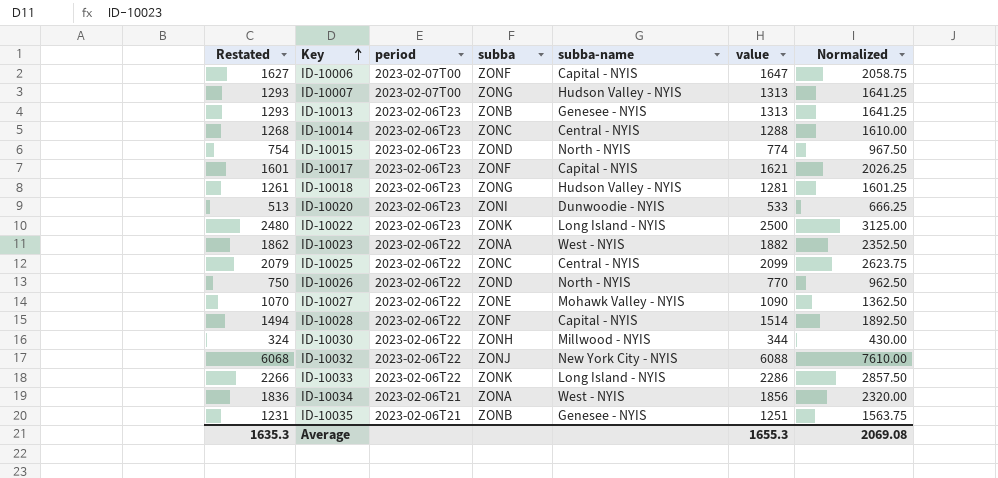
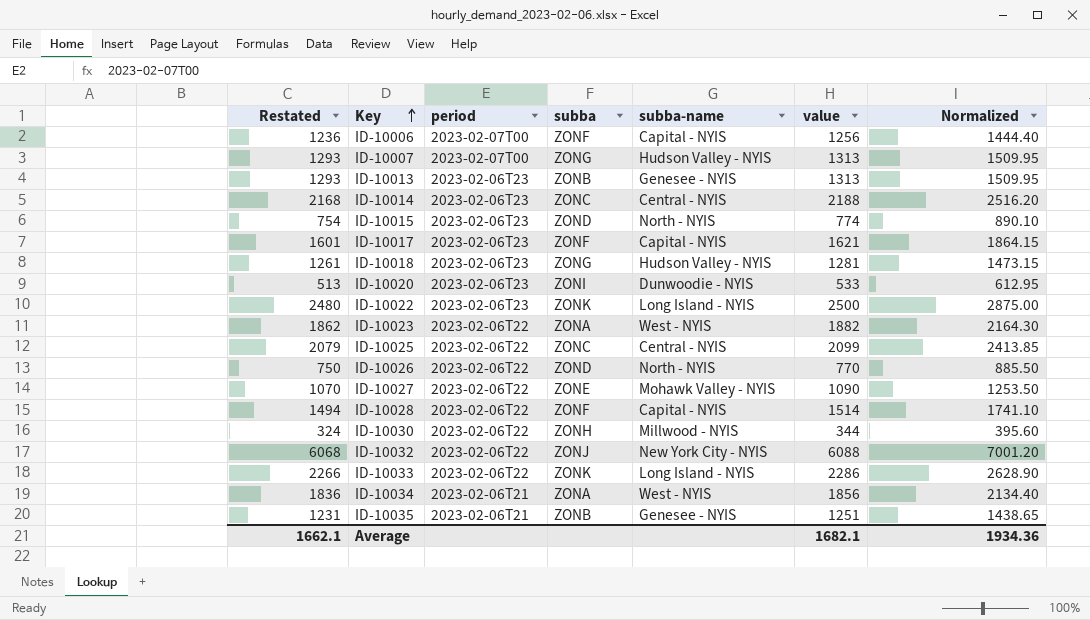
column Normalized | formula: [value] * 1.25 -> [value] * 1.15
ID-10006 | Restated: 1627 -> 1236
ID-10006 | value: 1647 -> 1256
ID-10014 | Restated: 1268 -> 2168
ID-10014 | value: 1288 -> 2188
Average | Restated: 1635.3 -> 1662.1
Average | value: 1655.3 -> 1682.1
Average | Normalized: 2069.08 -> 1934.36

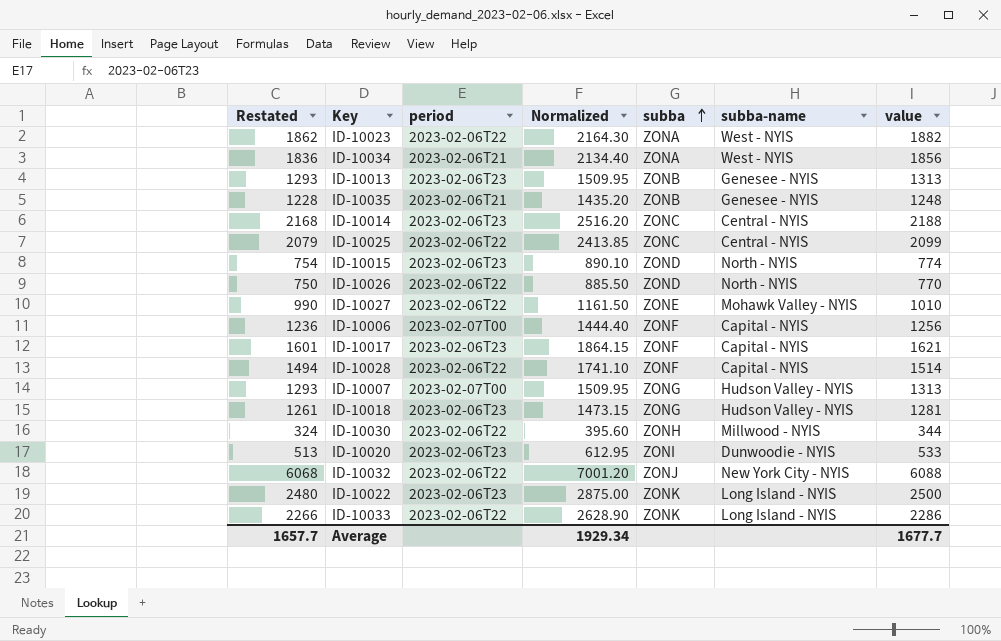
row order: Key ascending -> subba ascending
column Normalized | position: 7 -> 4
ID-10035 | Restated: 1231 -> 1228
ID-10035 | Normalized: 1438.65 -> 1435.20
ID-10035 | value: 1251 -> 1248
ID-10027 | Restated: 1070 -> 990
ID-10027 | Normalized: 1253.50 -> 1161.50
ID-10027 | value: 1090 -> 1010
Average | Restated: 1662.1 -> 1657.7
Average | Normalized: 1934.36 -> 1929.34
Average | value: 1682.1 -> 1677.7

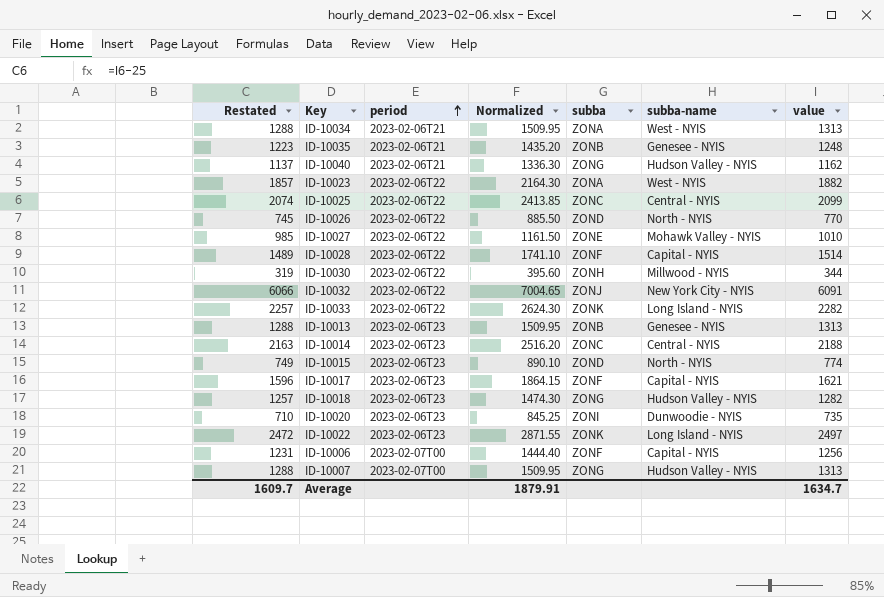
row order: subba ascending -> period ascending
column Restated | formula: [value] - 20 -> [value] - 25
ID-10034 | Normalized: 2134.40 -> 1509.95
ID-10034 | value: 1856 -> 1313
row ID-10040: none -> 1137 | 2023-02-06T21 | 1336.30 | ZONG | Hudson Valley - NYIS | 1162
ID-10032 | Normalized: 7001.20 -> 7004.65
ID-10032 | value: 6088 -> 6091
ID-10033 | Normalized: 2628.90 -> 2624.30
ID-10033 | value: 2286 -> 2282
ID-10018 | Normalized: 1473.15 -> 1474.30
ID-10018 | value: 1281 -> 1282
ID-10020 | Normalized: 612.95 -> 845.25
ID-10020 | value: 533 -> 735
ID-10022 | Normalized: 2875.00 -> 2871.55
ID-10022 | value: 2500 -> 2497
Average | Restated: 1657.7 -> 1609.7
Average | Normalized: 1929.34 -> 1879.91
Average | value: 1677.7 -> 1634.7

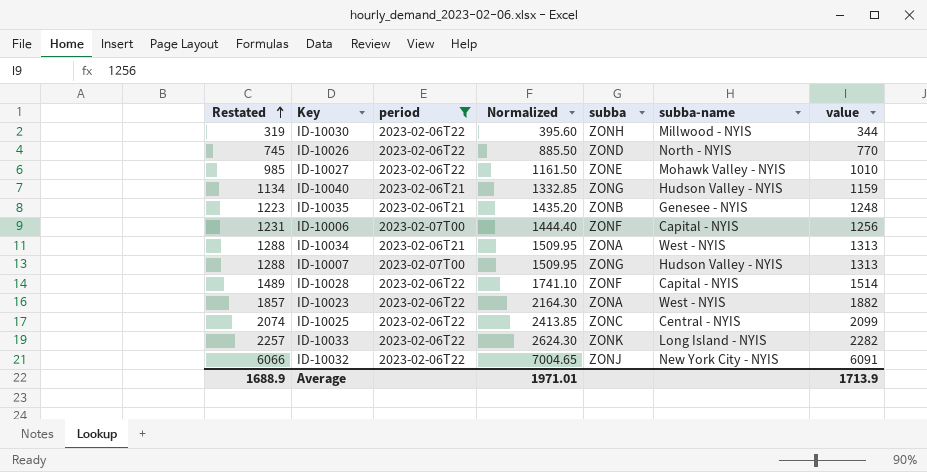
filter: none -> period != 2023-02-06T23
row order: period ascending -> Restated ascending
ID-10040 | Restated: 1137 -> 1134
ID-10040 | Normalized: 1336.30 -> 1332.85
ID-10040 | value: 1162 -> 1159
Average | Restated: 1609.7 -> 1688.9
Average | Normalized: 1879.91 -> 1971.01
Average | value: 1634.7 -> 1713.9

